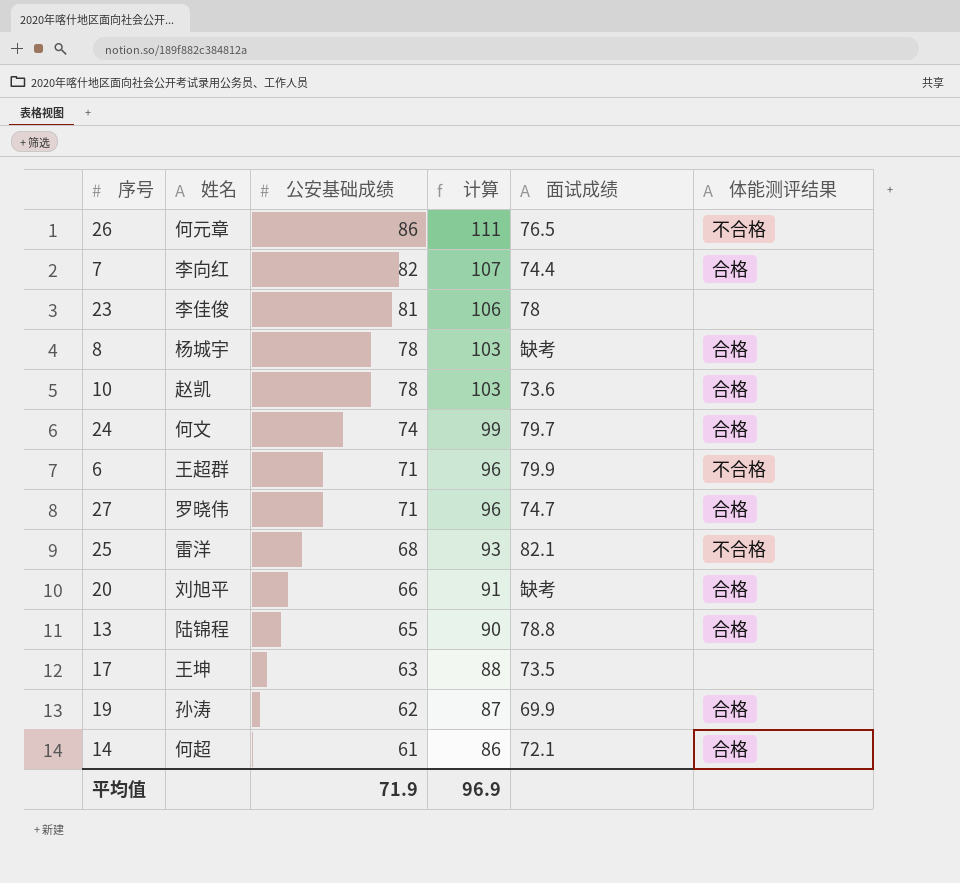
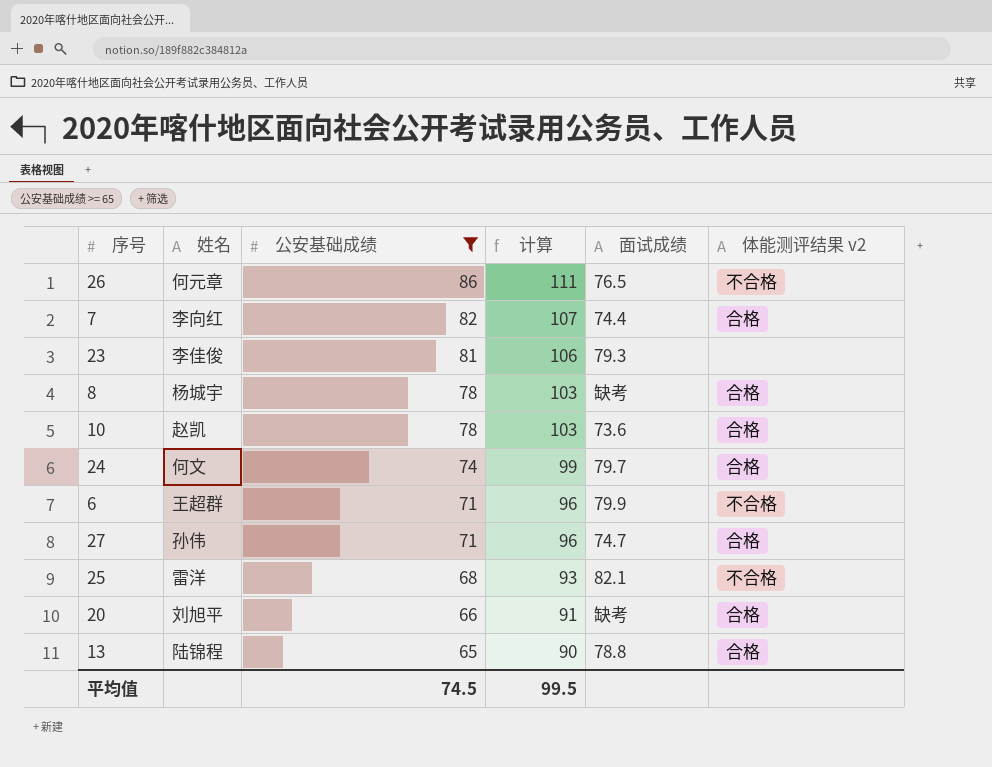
filter: none -> 公安基础成绩 >= 65
column name: 体能测评结果 -> 体能测评结果 v2
23 | 面试成绩: 78 -> 79.3
27 | 姓名: 罗晓伟 -> 孙伟
平均值 | 公安基础成绩: 71.9 -> 74.5
平均值 | 计算: 96.9 -> 99.5

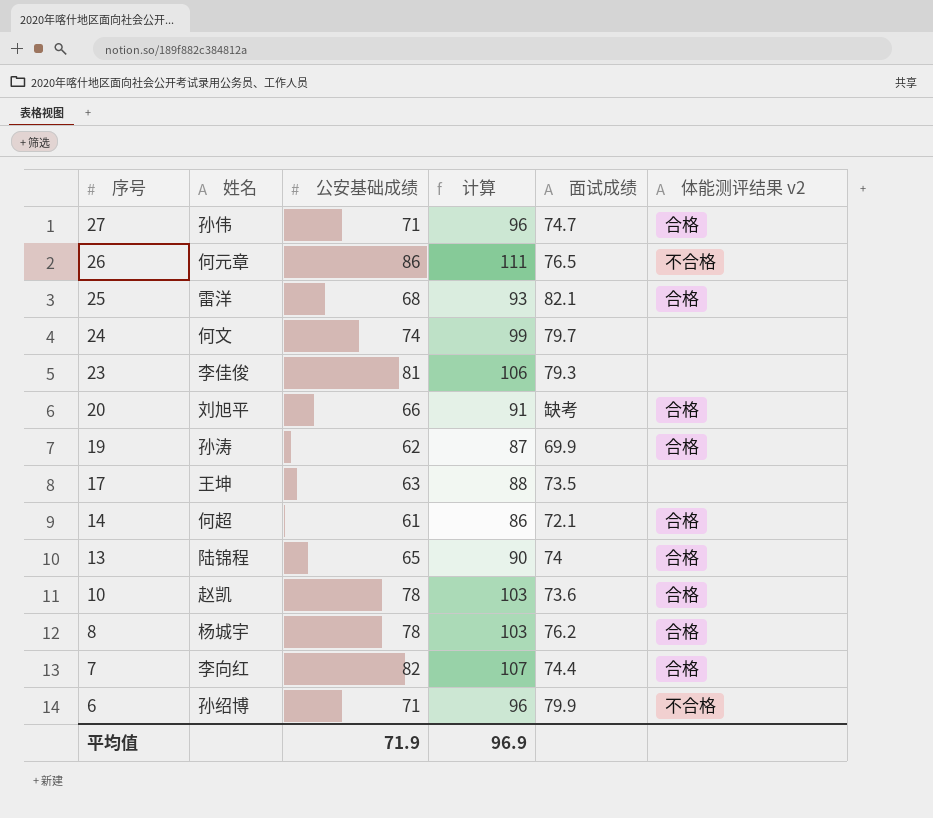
filter: 公安基础成绩 >= 65 -> none
row order: 公安基础成绩 descending -> 序号 descending
25 | 体能测评结果 v2: 不合格 -> 合格
24 | 体能测评结果 v2: 合格 -> none
13 | 面试成绩: 78.8 -> 74
8 | 面试成绩: 缺考 -> 76.2
6 | 姓名: 王超群 -> 孙绍博
平均值 | 公安基础成绩: 74.5 -> 71.9
平均值 | 计算: 99.5 -> 96.9

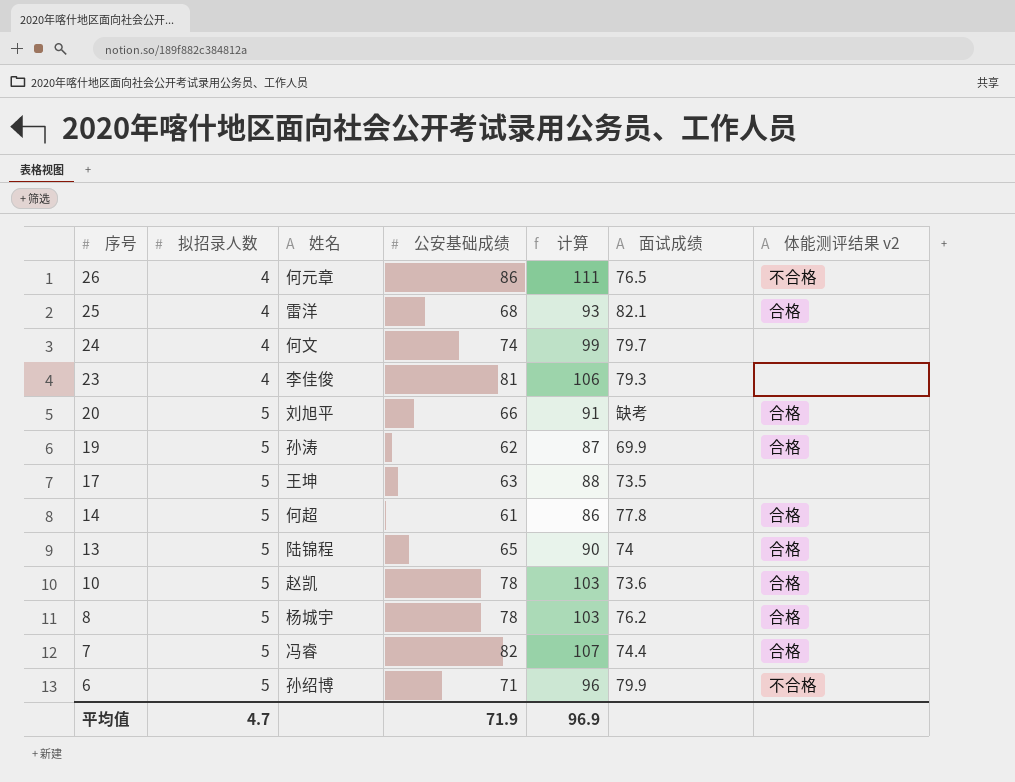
column 拟招录人数 | position: none -> 2
row 27: 孙伟 | 71 | 96 | 74.7 | 合格 -> none
14 | 面试成绩: 72.1 -> 77.8
7 | 姓名: 李向红 -> 冯睿

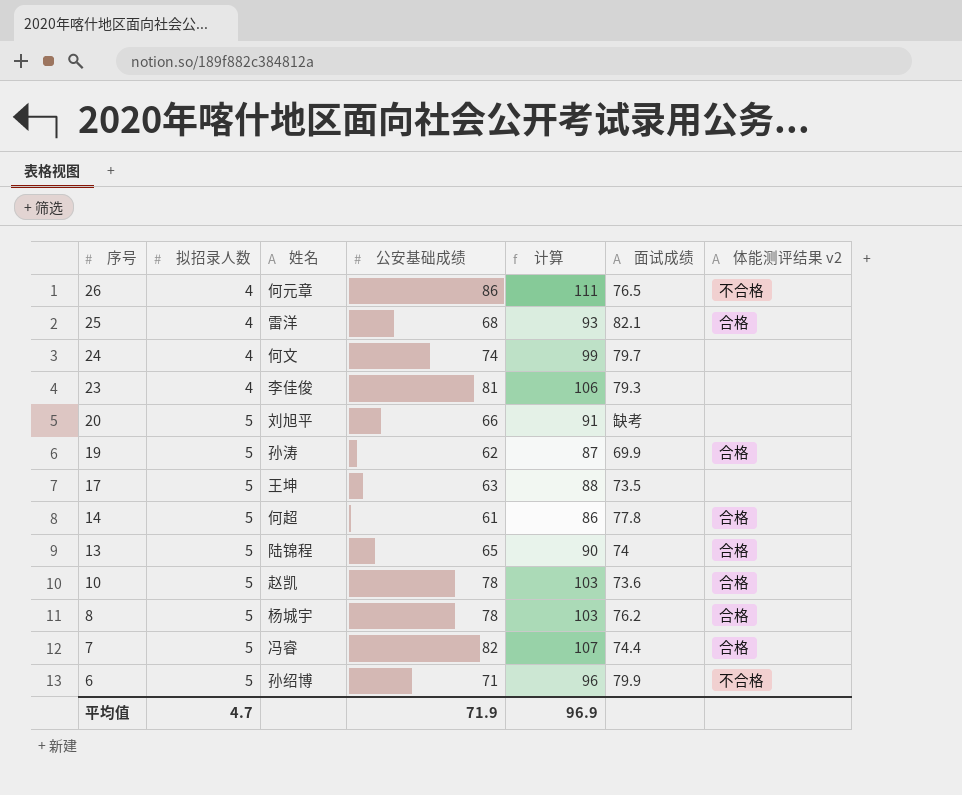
20 | 体能测评结果 v2: 合格 -> none

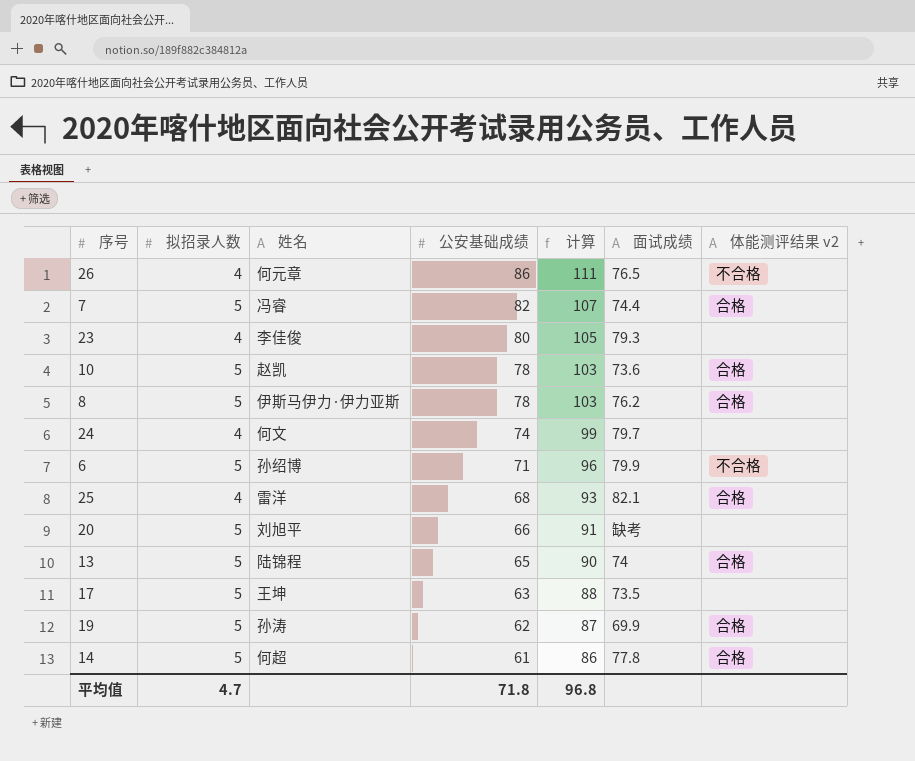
row order: 序号 descending -> 公安基础成绩 descending
23 | 公安基础成绩: 81 -> 80
23 | 计算: 106 -> 105
8 | 姓名: 杨城宇 -> 伊斯马伊力·伊力亚斯
平均值 | 公安基础成绩: 71.9 -> 71.8
平均值 | 计算: 96.9 -> 96.8

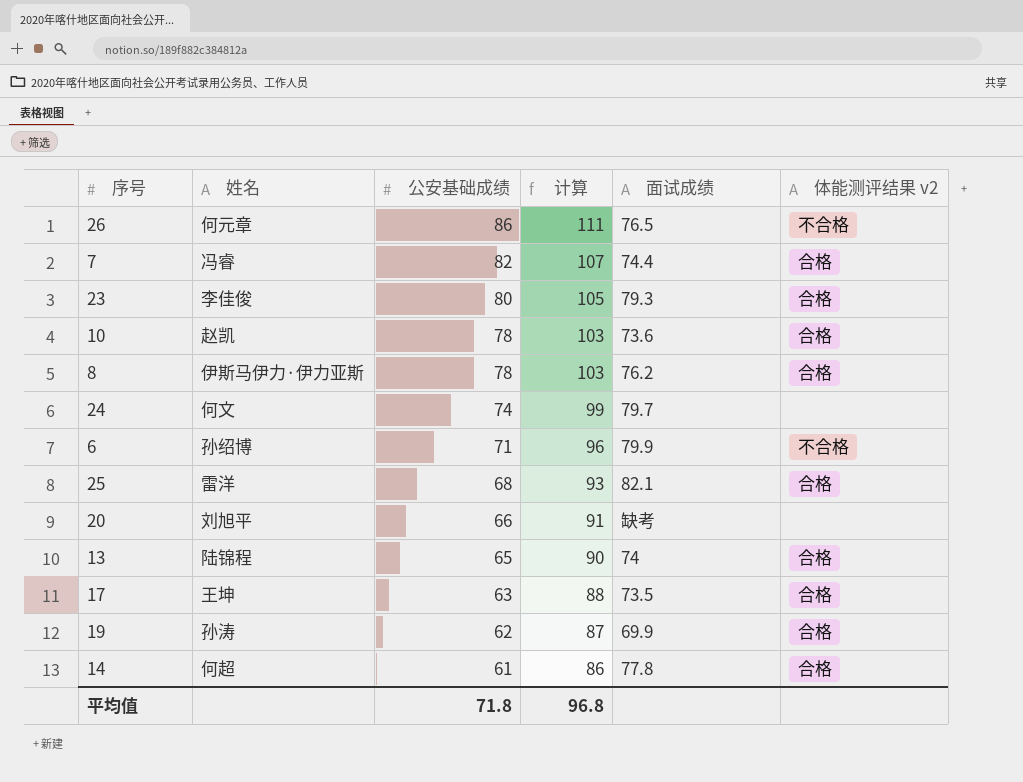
column 拟招录人数 | position: 2 -> none
23 | 体能测评结果 v2: none -> 合格
17 | 体能测评结果 v2: none -> 合格

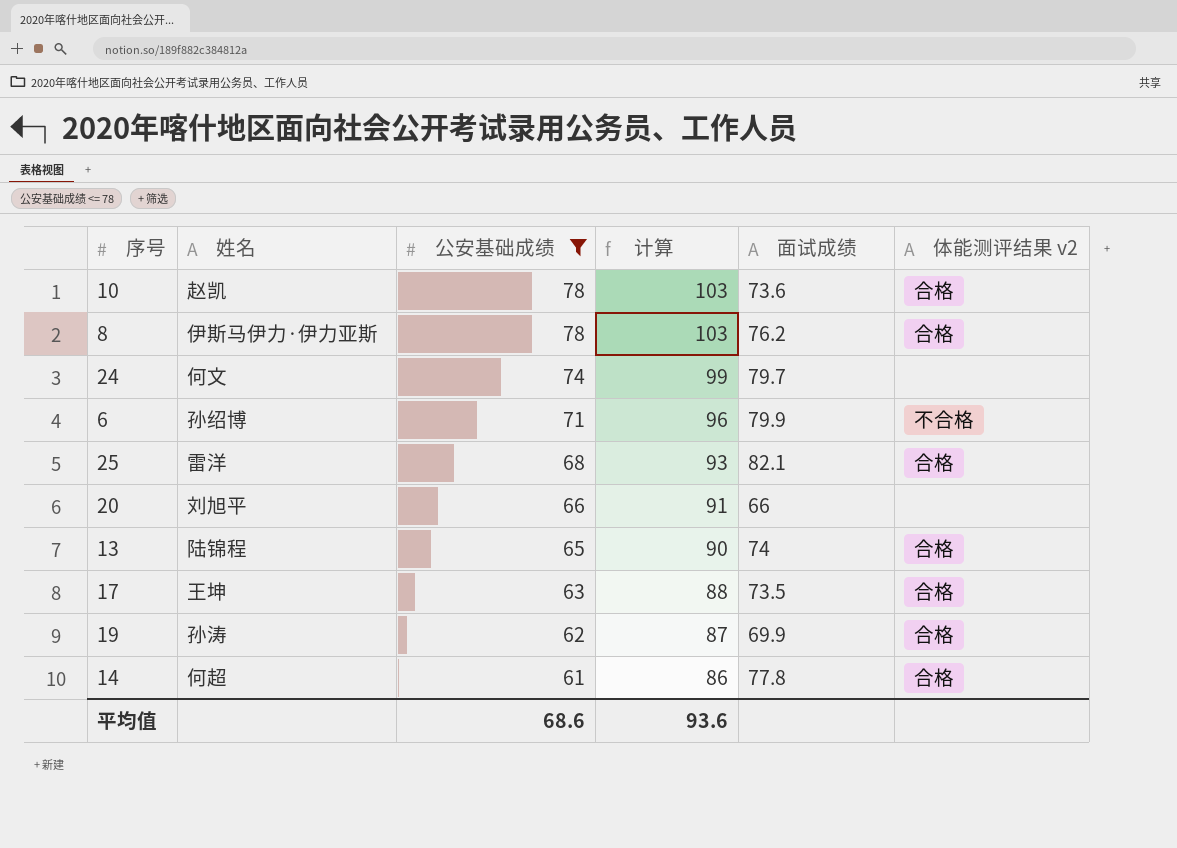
filter: none -> 公安基础成绩 <= 78
20 | 面试成绩: 缺考 -> 66
平均值 | 公安基础成绩: 71.8 -> 68.6
平均值 | 计算: 96.8 -> 93.6

